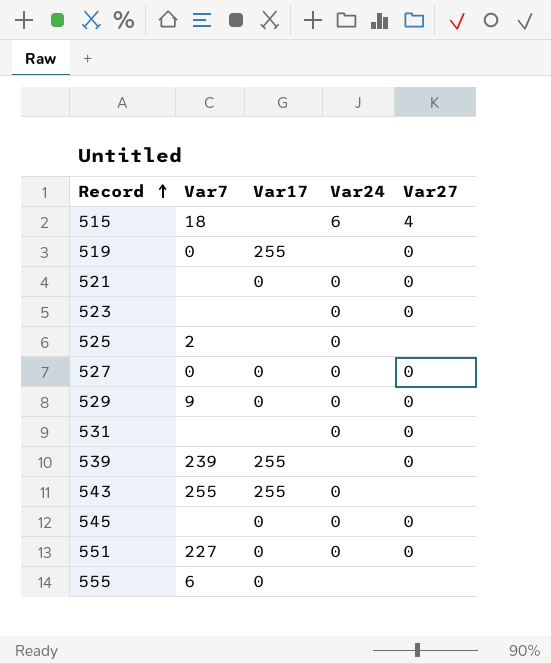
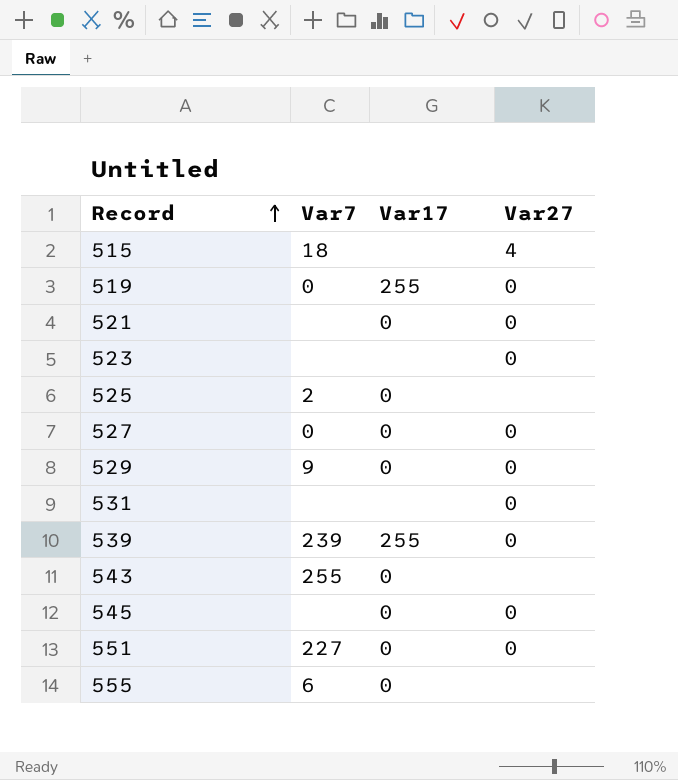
column Var24 | position: 4 -> none
525 | Var17: none -> 0
543 | Var17: 255 -> 0

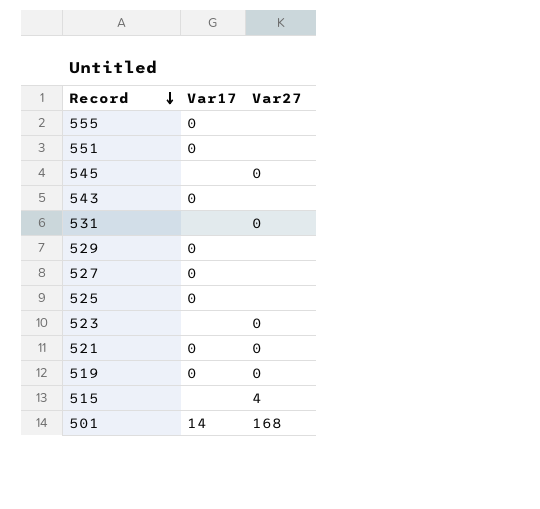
row order: Record ascending -> Record descending
column Var7 | position: 2 -> none
row 539: 239 | 255 | 0 -> none
551 | Var27: 0 -> none
545 | Var17: 0 -> none
529 | Var27: 0 -> none
527 | Var27: 0 -> none
519 | Var17: 255 -> 0
row 501: none -> 14 | 168

